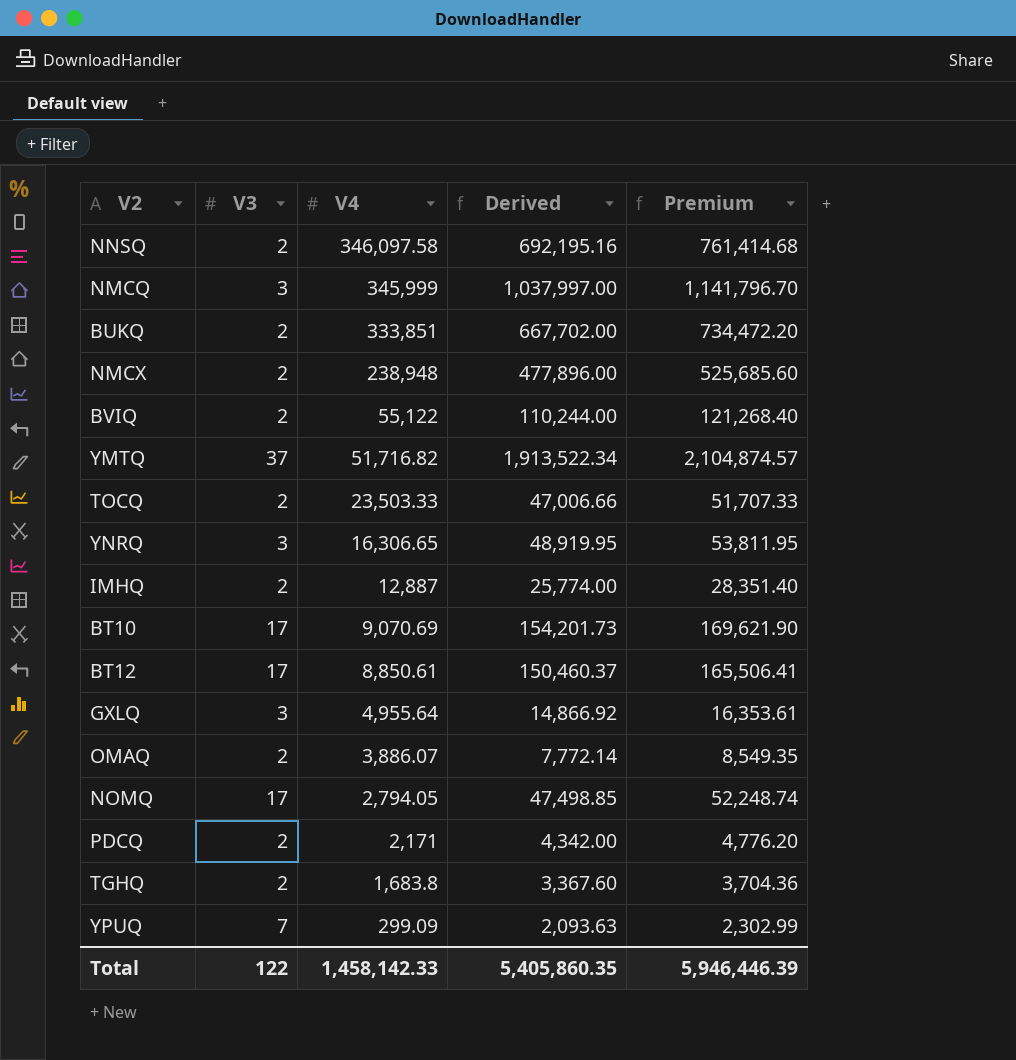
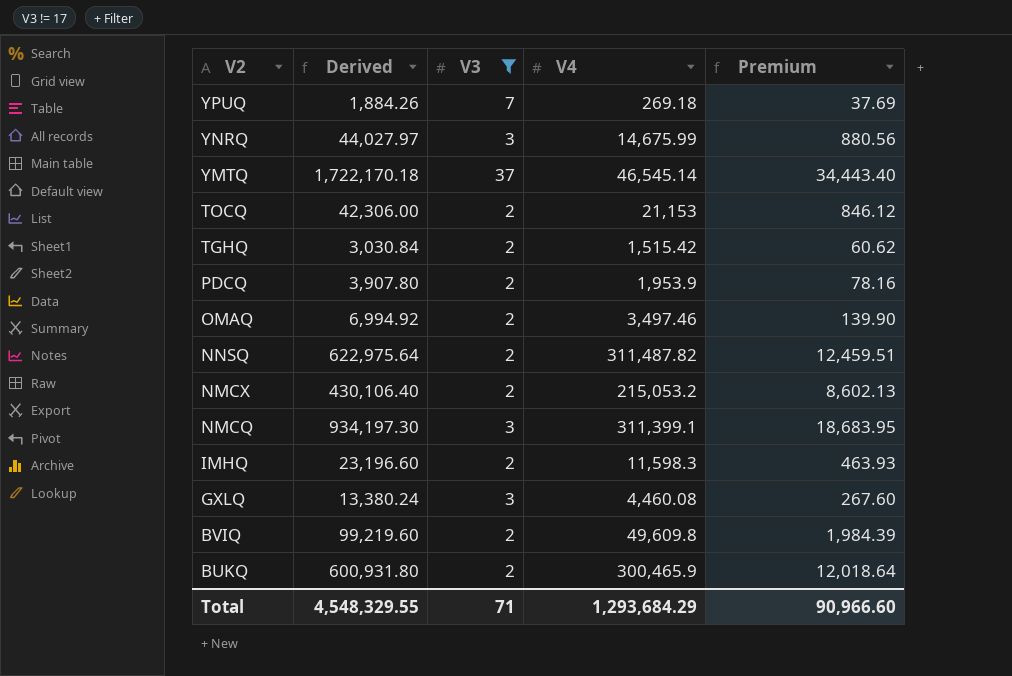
filter: none -> V3 != 17
row order: V4 descending -> V2 descending
column Derived | position: 4 -> 2
column Premium | formula: [Derived] * 1.1 -> [Derived] * 0.02
YPUQ | Derived: 2,093.63 -> 1,884.26
YPUQ | V4: 299.09 -> 269.18
YNRQ | Derived: 48,919.95 -> 44,027.97
YNRQ | V4: 16,306.65 -> 14,675.99
YMTQ | Derived: 1,913,522.34 -> 1,722,170.18
YMTQ | V4: 51,716.82 -> 46,545.14
TOCQ | Derived: 47,006.66 -> 42,306.00
TOCQ | V4: 23,503.33 -> 21,153
TGHQ | Derived: 3,367.60 -> 3,030.84
TGHQ | V4: 1,683.8 -> 1,515.42
PDCQ | Derived: 4,342.00 -> 3,907.80
PDCQ | V4: 2,171 -> 1,953.9
OMAQ | Derived: 7,772.14 -> 6,994.92
OMAQ | V4: 3,886.07 -> 3,497.46
NNSQ | Derived: 692,195.16 -> 622,975.64
NNSQ | V4: 346,097.58 -> 311,487.82
NMCX | Derived: 477,896.00 -> 430,106.40
NMCX | V4: 238,948 -> 215,053.2
NMCQ | Derived: 1,037,997.00 -> 934,197.30
NMCQ | V4: 345,999 -> 311,399.1
IMHQ | Derived: 25,774.00 -> 23,196.60
IMHQ | V4: 12,887 -> 11,598.3
GXLQ | Derived: 14,866.92 -> 13,380.24
GXLQ | V4: 4,955.64 -> 4,460.08
BVIQ | Derived: 110,244.00 -> 99,219.60
BVIQ | V4: 55,122 -> 49,609.8
BUKQ | Derived: 667,702.00 -> 600,931.80
BUKQ | V4: 333,851 -> 300,465.9
Total | Derived: 5,405,860.35 -> 4,548,329.55
Total | V3: 122 -> 71
Total | V4: 1,458,142.33 -> 1,293,684.29
Total | Premium: 5,946,446.39 -> 90,966.60

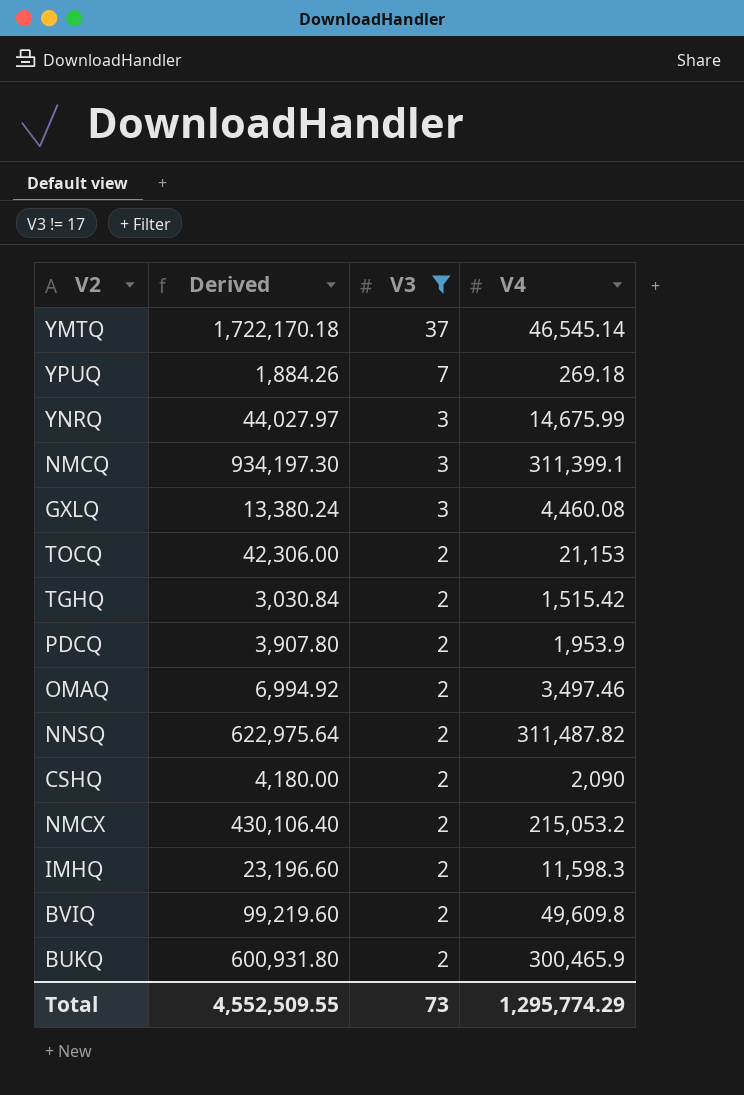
row order: V2 descending -> V3 descending
column Premium | formula: [Derived] * 0.02 -> none
row CSHQ: none -> 4,180.00 | 2 | 2,090
Total | Derived: 4,548,329.55 -> 4,552,509.55
Total | V3: 71 -> 73
Total | V4: 1,293,684.29 -> 1,295,774.29

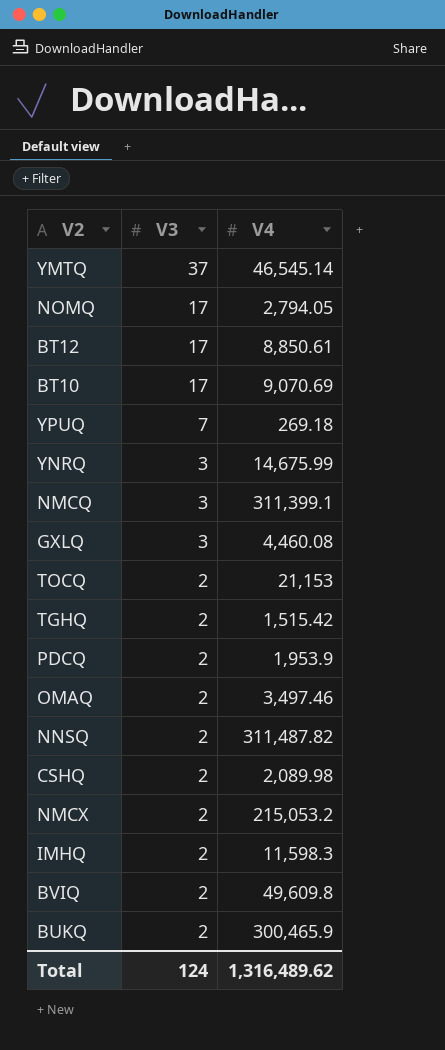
filter: V3 != 17 -> none
column Derived | formula: [V3] * [V4] -> none
CSHQ | V4: 2,090 -> 2,089.98
Total | V3: 73 -> 124
Total | V4: 1,295,774.29 -> 1,316,489.62

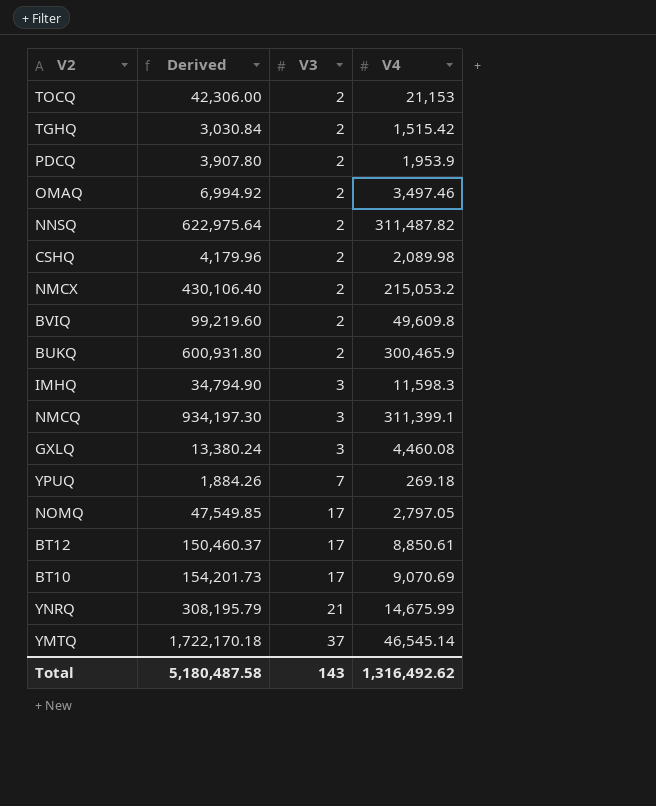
row order: V3 descending -> V3 ascending
column Derived | formula: none -> [V3] * [V4]
IMHQ | V3: 2 -> 3
NOMQ | V4: 2,794.05 -> 2,797.05
YNRQ | V3: 3 -> 21
Total | V3: 124 -> 143
Total | V4: 1,316,489.62 -> 1,316,492.62

